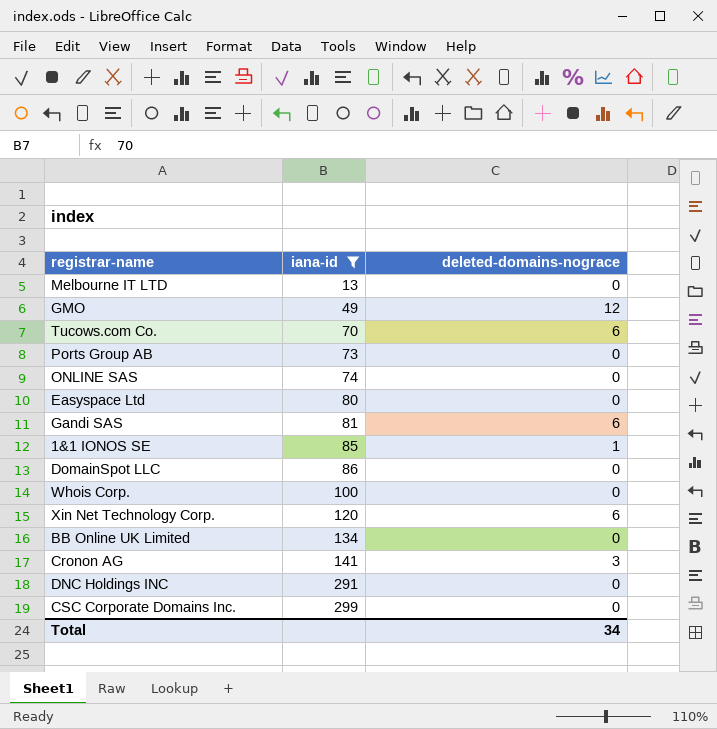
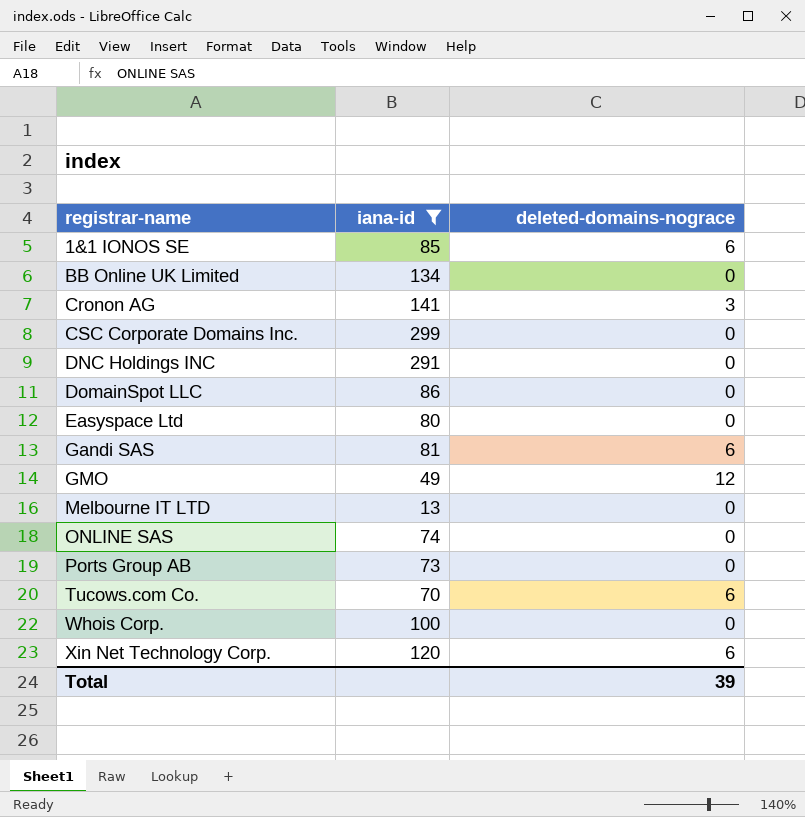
row order: iana-id ascending -> registrar-name ascending
1&1 IONOS SE | deleted-domains-nograce: 1 -> 6
Total | deleted-domains-nograce: 34 -> 39

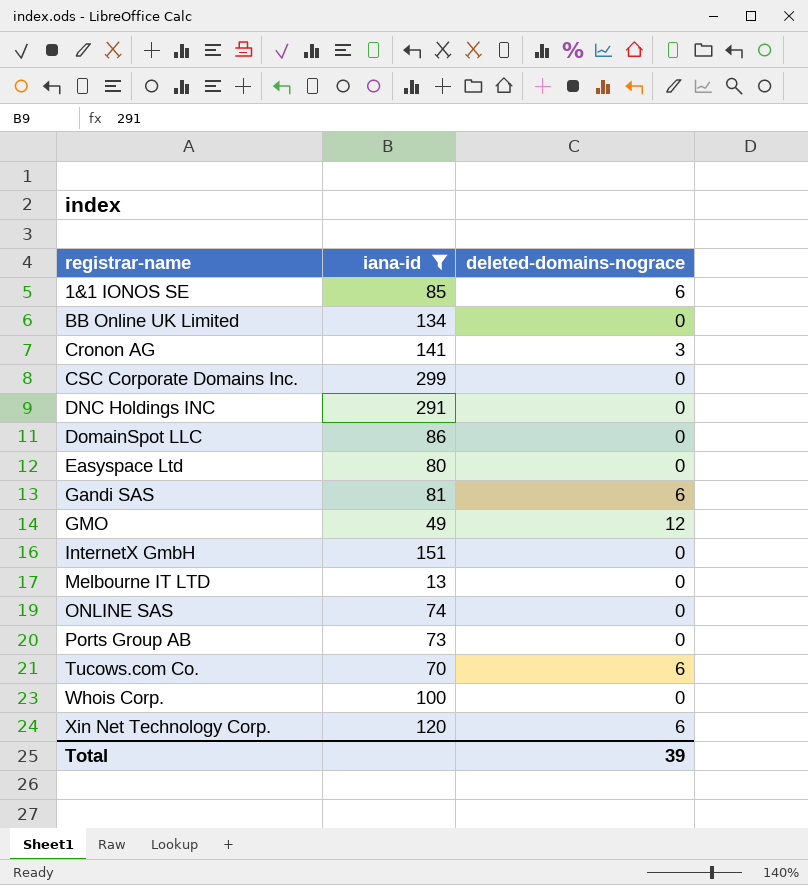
row InternetX GmbH: none -> 151 | 0

